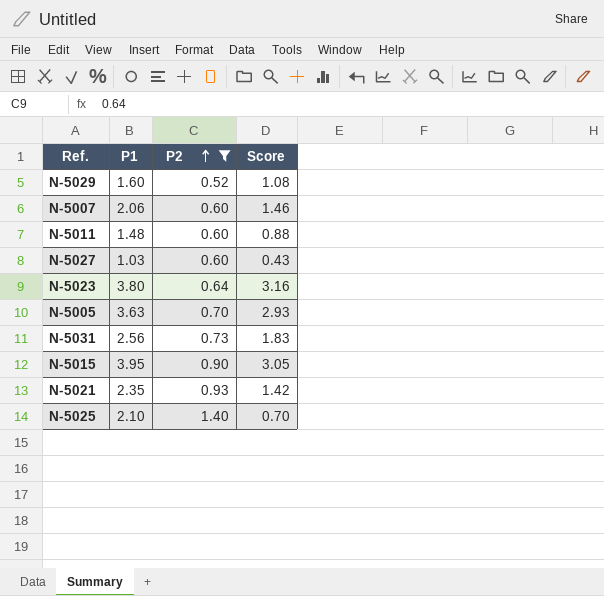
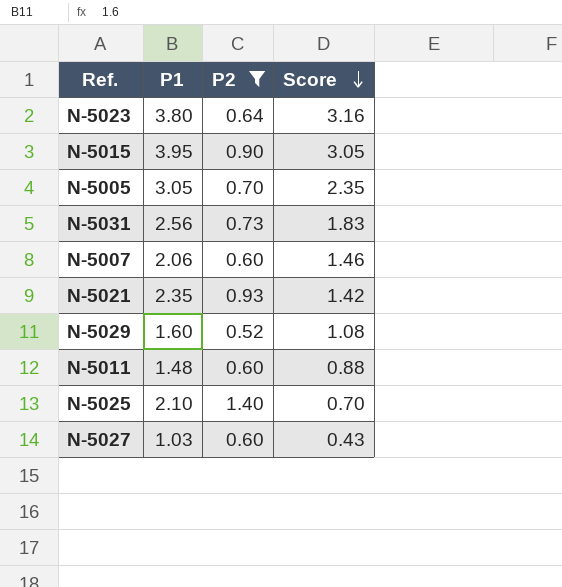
row order: P2 ascending -> Score descending
N-5005 | P1: 3.63 -> 3.05
N-5005 | Score: 2.93 -> 2.35

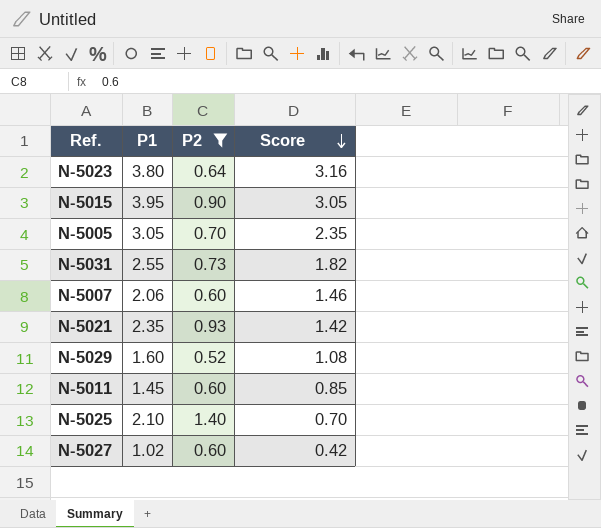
N-5031 | P1: 2.56 -> 2.55
N-5031 | Score: 1.83 -> 1.82
N-5011 | P1: 1.48 -> 1.45
N-5011 | Score: 0.88 -> 0.85
N-5027 | P1: 1.03 -> 1.02
N-5027 | Score: 0.43 -> 0.42

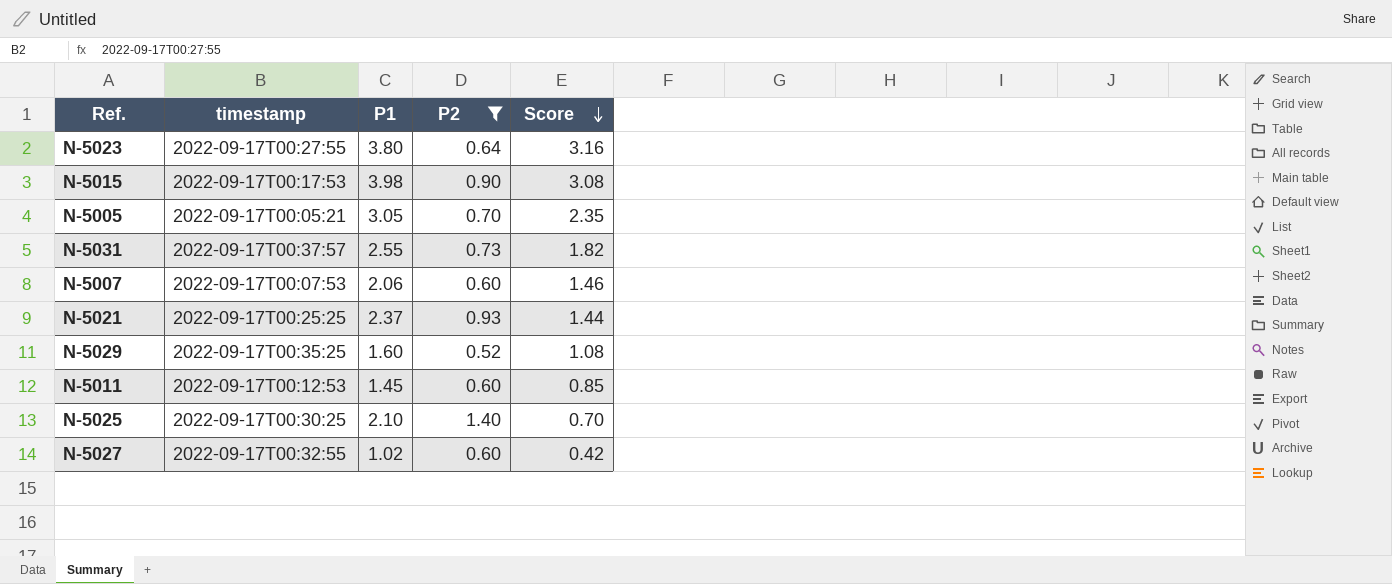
column timestamp | position: none -> 2
N-5015 | P1: 3.95 -> 3.98
N-5015 | Score: 3.05 -> 3.08
N-5021 | P1: 2.35 -> 2.37
N-5021 | Score: 1.42 -> 1.44

